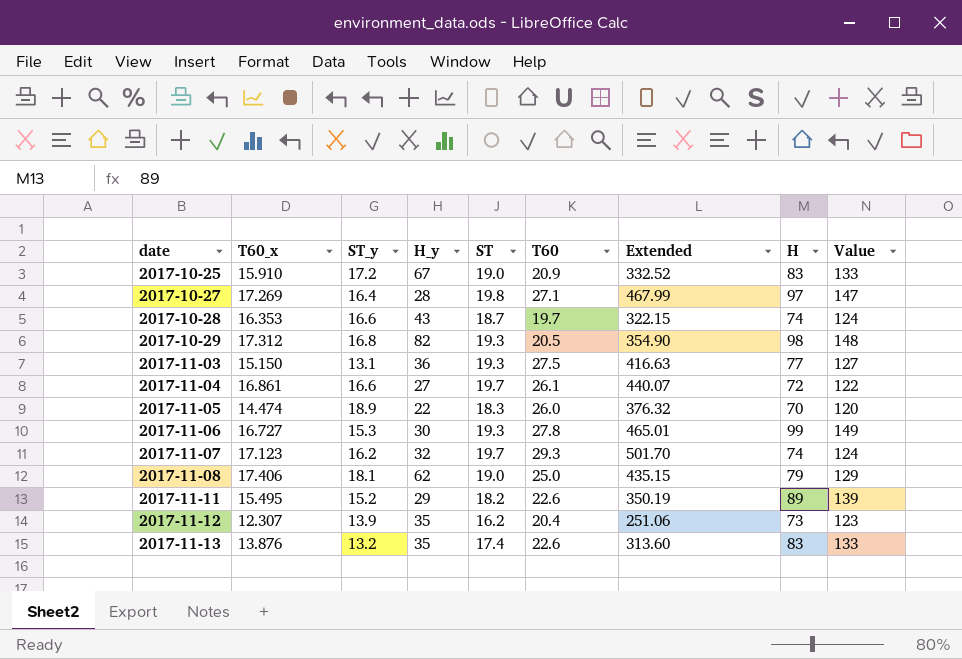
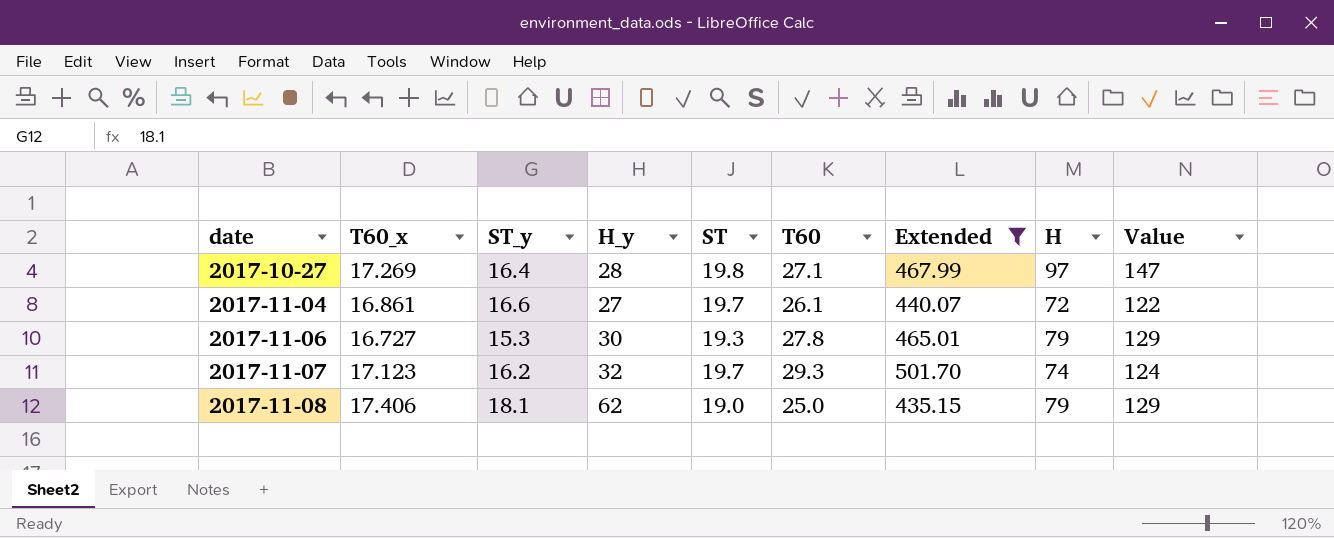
filter: none -> Extended >= 435.15
2017-11-06 | H: 99 -> 79
2017-11-06 | Value: 149 -> 129

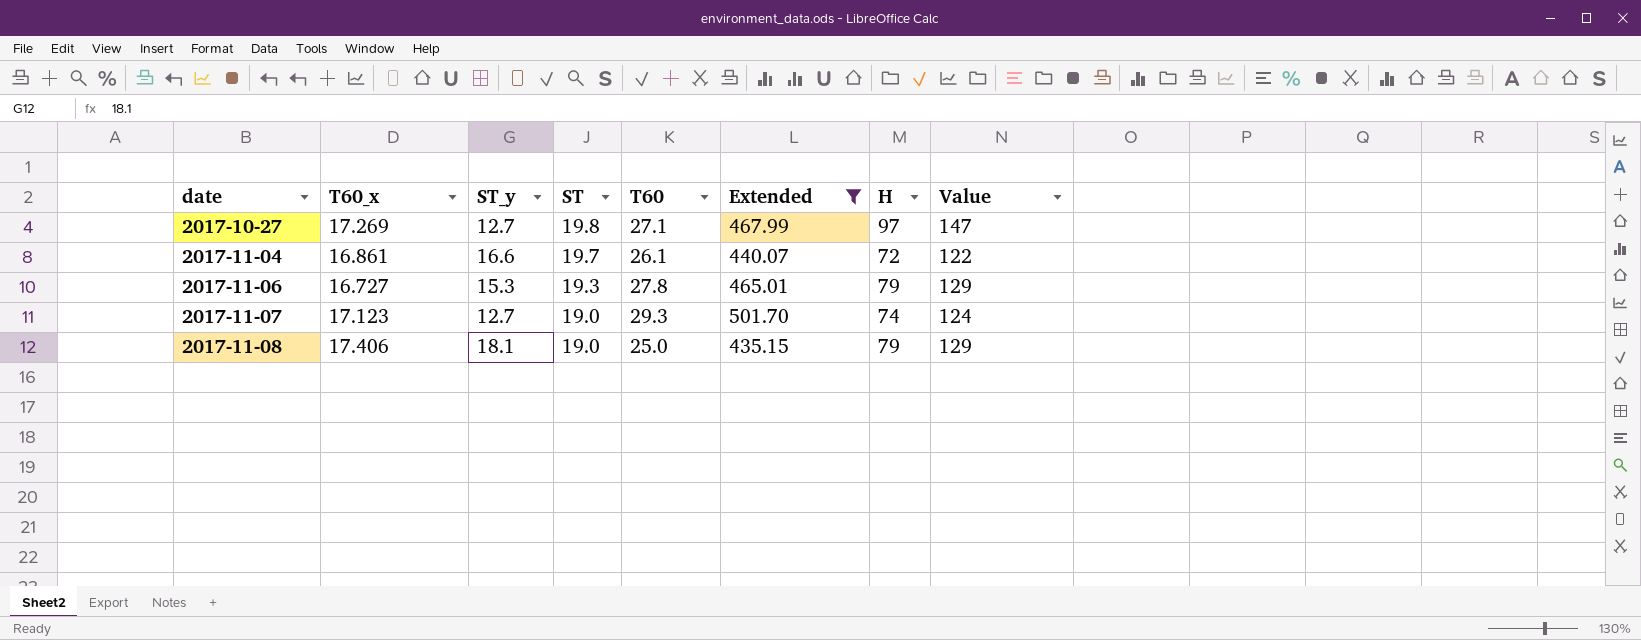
column H_y | position: 4 -> none
2017-10-27 | ST_y: 16.4 -> 12.7
2017-11-07 | ST_y: 16.2 -> 12.7
2017-11-07 | ST: 19.7 -> 19.0

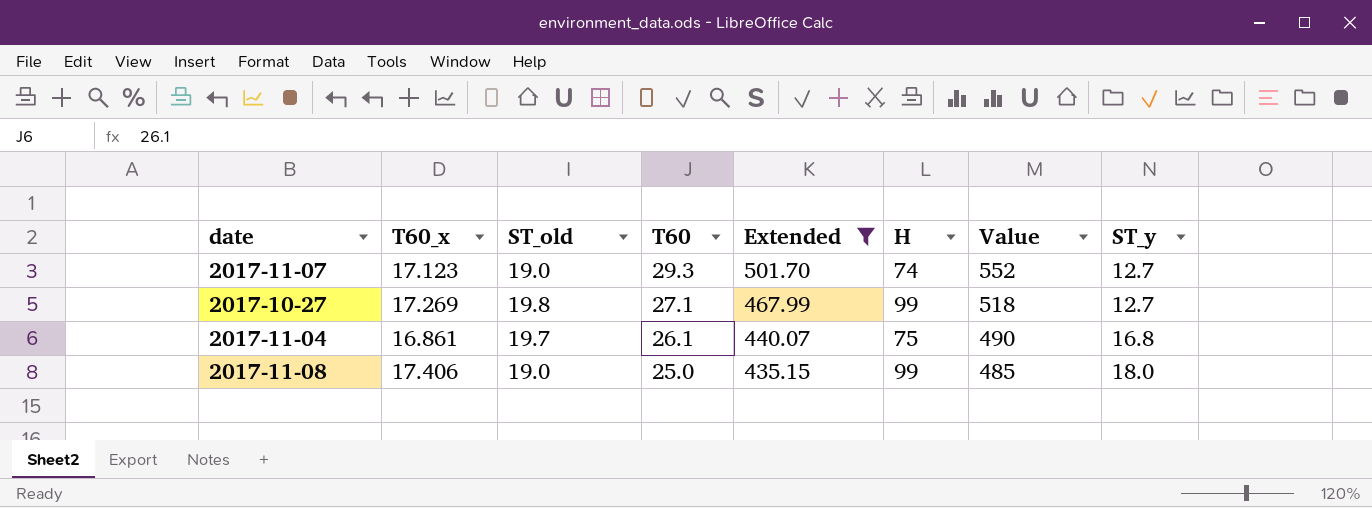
row order: date ascending -> T60 descending
column name: ST -> ST_old
column Value | formula: [H] + 50 -> [Extended] + 50
column ST_y | position: 3 -> 8
row 2017-11-06: 16.727 | 15.3 | 19.3 | 27.8 | 465.01 | 79 | 129 -> none
2017-10-27 | H: 97 -> 99
2017-11-04 | H: 72 -> 75
2017-11-04 | ST_y: 16.6 -> 16.8
2017-11-08 | H: 79 -> 99
2017-11-08 | ST_y: 18.1 -> 18.0

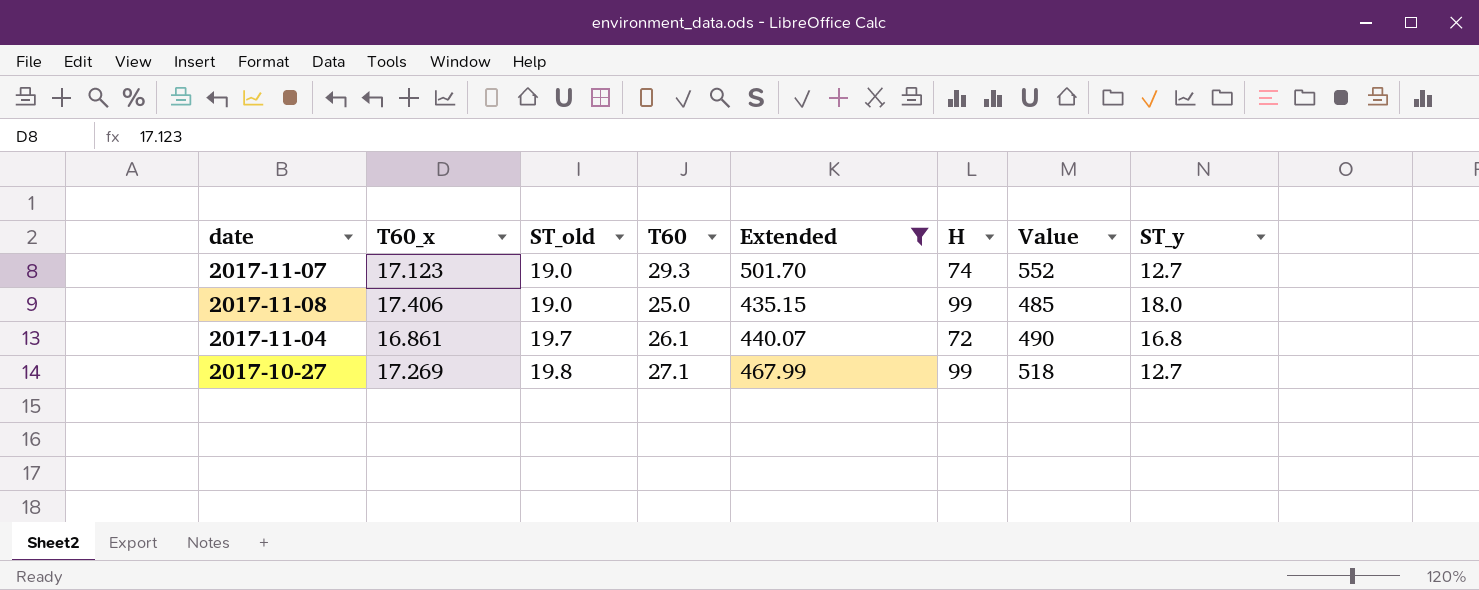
row order: T60 descending -> ST_old ascending
2017-11-04 | H: 75 -> 72

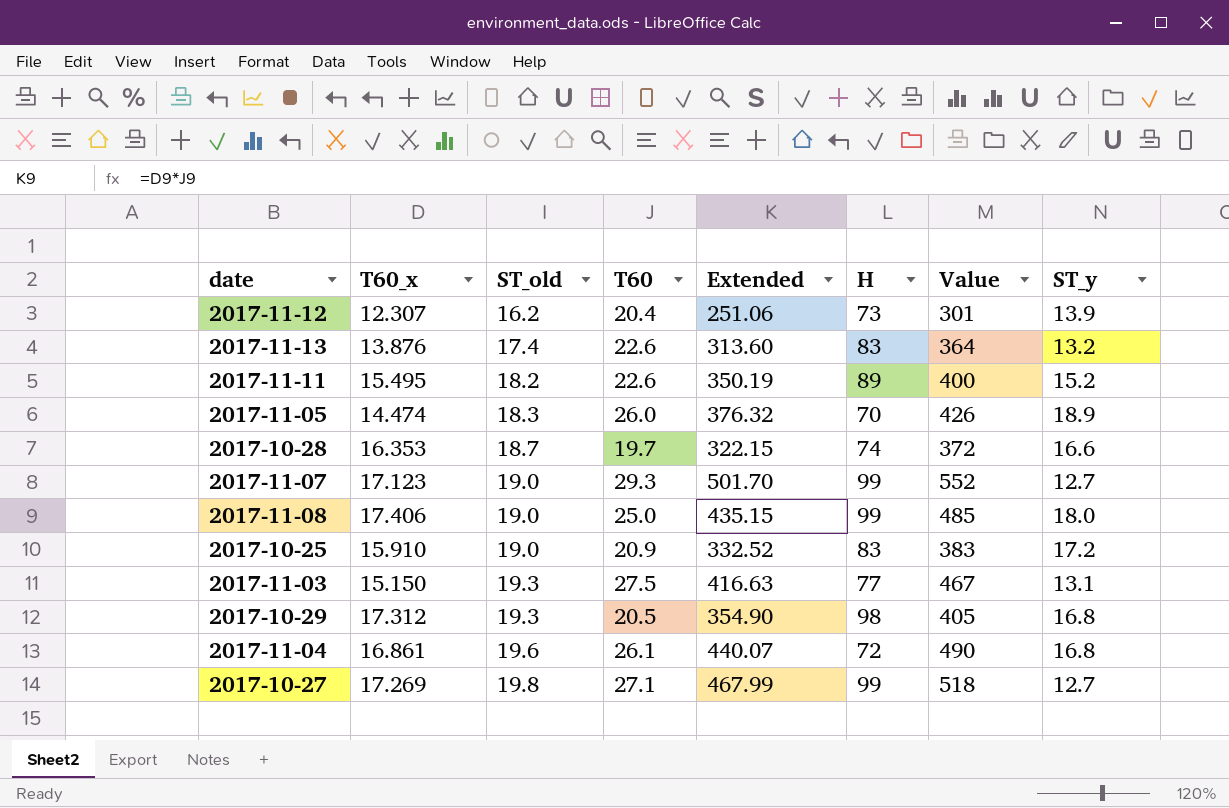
filter: Extended >= 435.15 -> none
2017-11-07 | H: 74 -> 99
2017-11-04 | ST_old: 19.7 -> 19.6

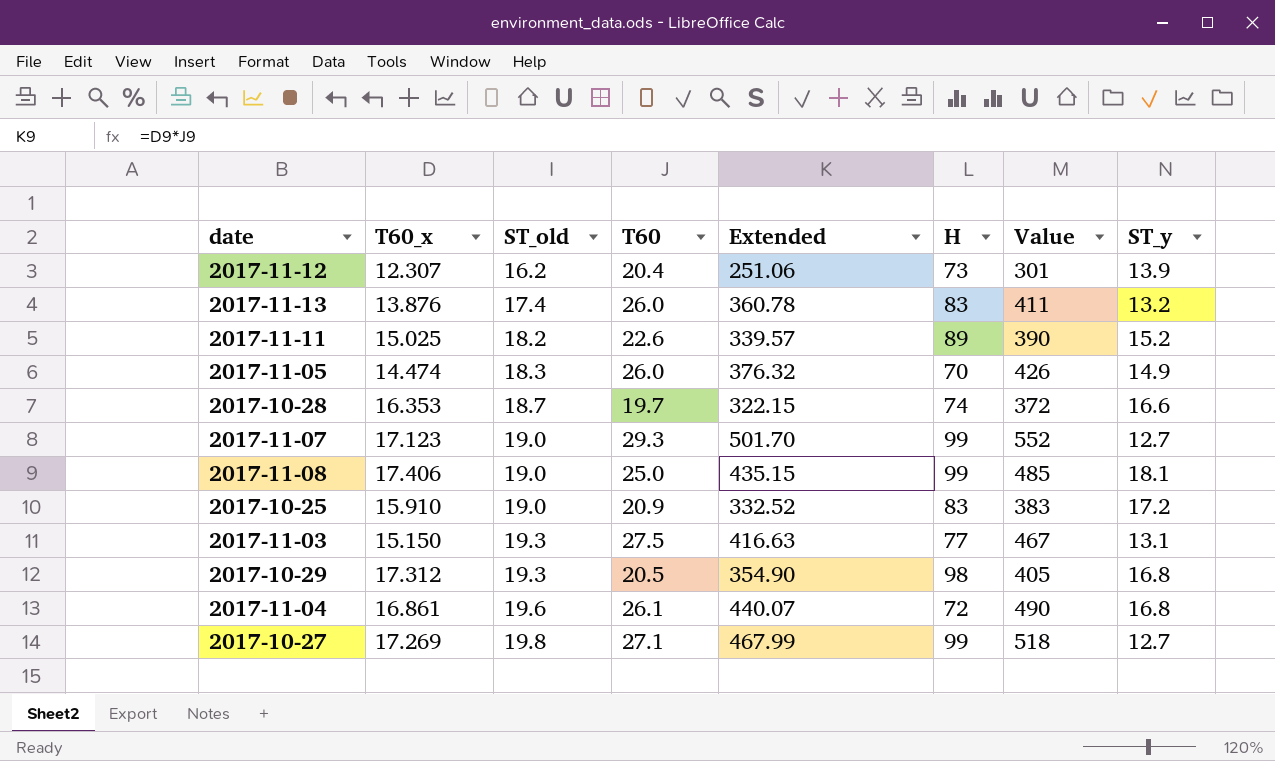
2017-11-13 | T60: 22.6 -> 26.0
2017-11-13 | Extended: 313.60 -> 360.78
2017-11-13 | Value: 364 -> 411
2017-11-11 | T60_x: 15.495 -> 15.025
2017-11-11 | Extended: 350.19 -> 339.57
2017-11-11 | Value: 400 -> 390
2017-11-05 | ST_y: 18.9 -> 14.9
2017-11-08 | ST_y: 18.0 -> 18.1

